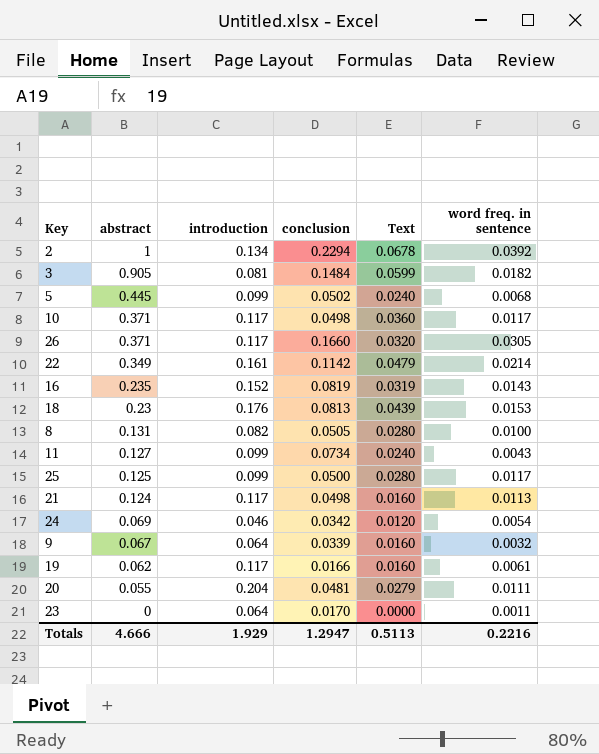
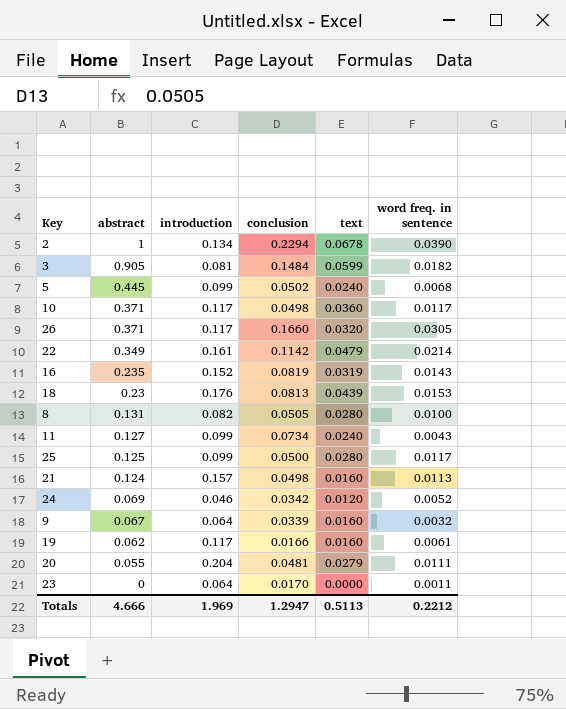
column name: Text -> text
2 | word freq. in sentence: 0.0392 -> 0.0390
21 | introduction: 0.117 -> 0.157
24 | word freq. in sentence: 0.0054 -> 0.0052
Totals | introduction: 1.929 -> 1.969
Totals | word freq. in sentence: 0.2216 -> 0.2212

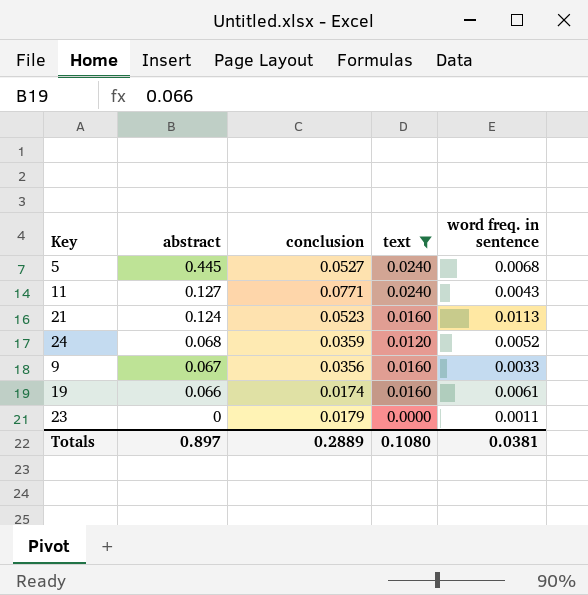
filter: none -> text <= 0.0240
column introduction | position: 3 -> none
5 | conclusion: 0.0502 -> 0.0527
11 | conclusion: 0.0734 -> 0.0771
21 | conclusion: 0.0498 -> 0.0523
24 | abstract: 0.069 -> 0.068
24 | conclusion: 0.0342 -> 0.0359
9 | conclusion: 0.0339 -> 0.0356
9 | word freq. in sentence: 0.0032 -> 0.0033
19 | abstract: 0.062 -> 0.066
19 | conclusion: 0.0166 -> 0.0174
23 | conclusion: 0.0170 -> 0.0179
Totals | abstract: 4.666 -> 0.897
Totals | conclusion: 1.2947 -> 0.2889
Totals | text: 0.5113 -> 0.1080
Totals | word freq. in sentence: 0.2212 -> 0.0381

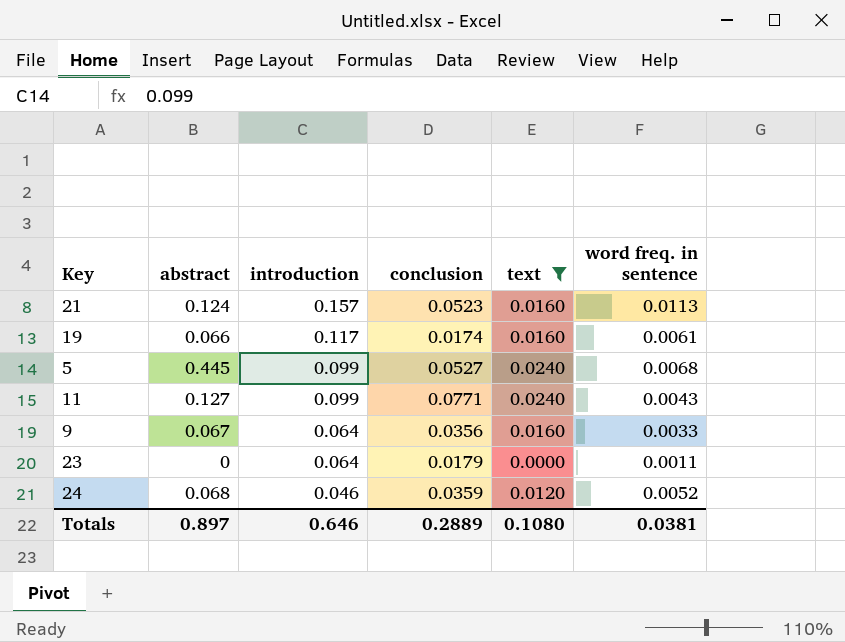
row order: abstract descending -> introduction descending
column introduction | position: none -> 3

